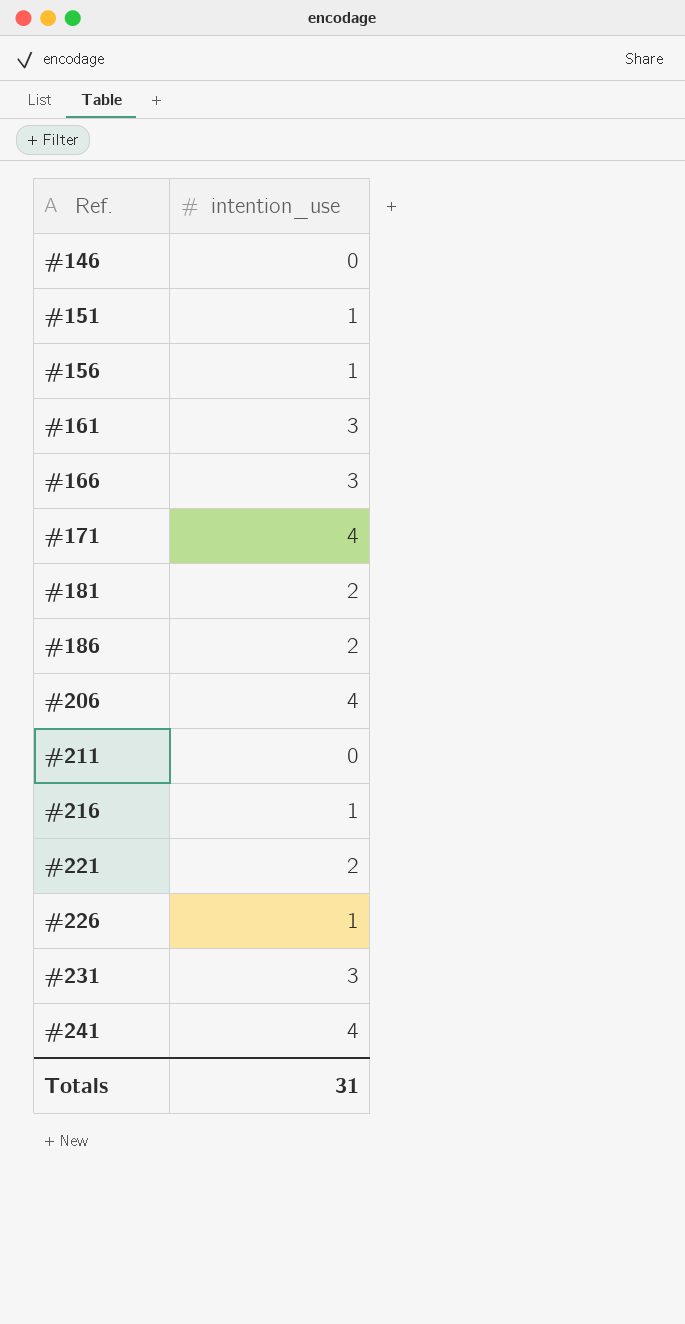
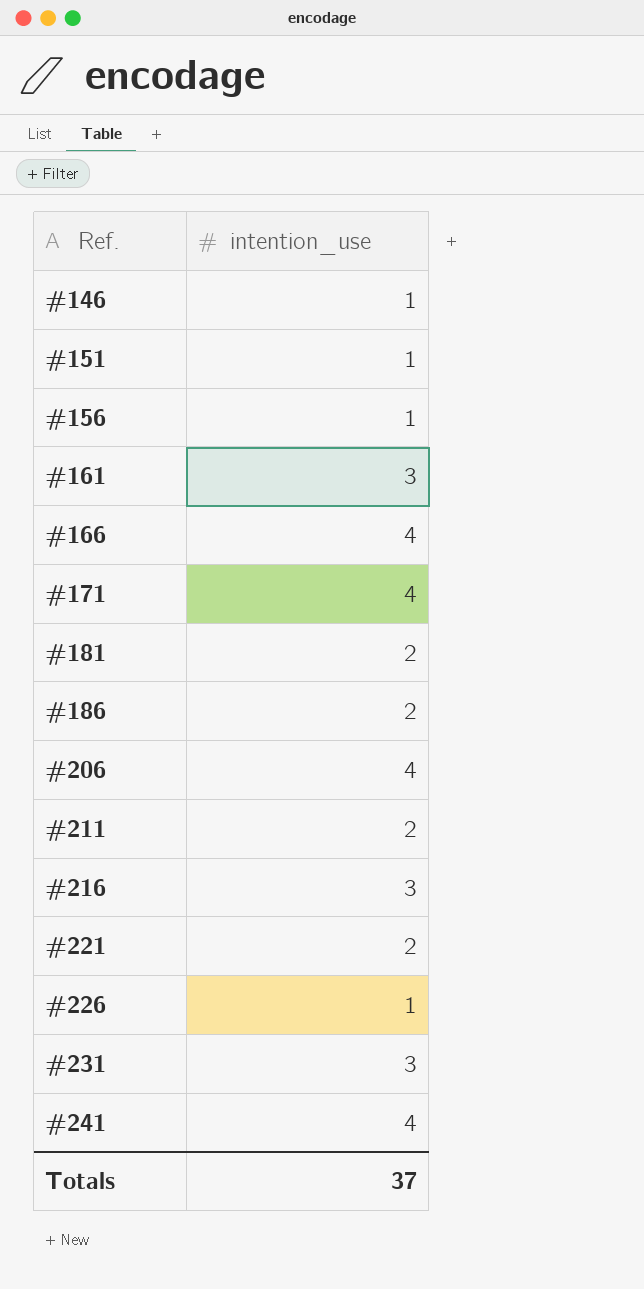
#146 | intention_use: 0 -> 1
#166 | intention_use: 3 -> 4
#211 | intention_use: 0 -> 2
#216 | intention_use: 1 -> 3
Totals | intention_use: 31 -> 37

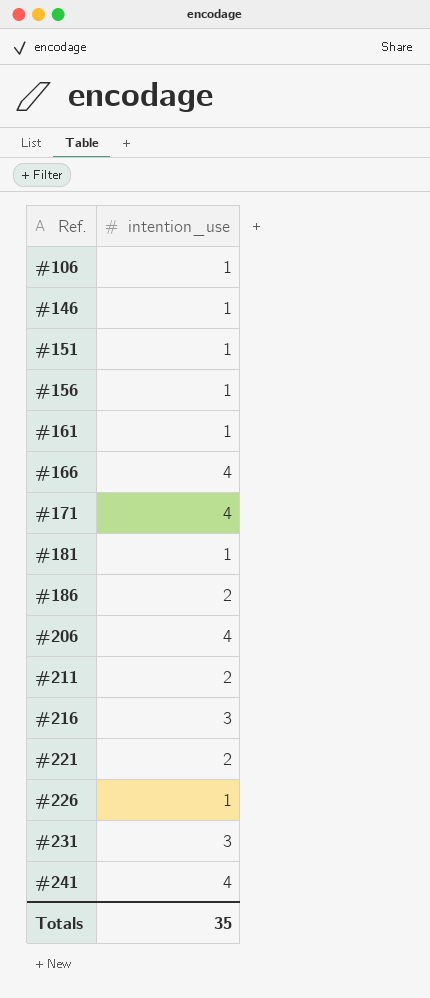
row #106: none -> 1
#161 | intention_use: 3 -> 1
#181 | intention_use: 2 -> 1
Totals | intention_use: 37 -> 35

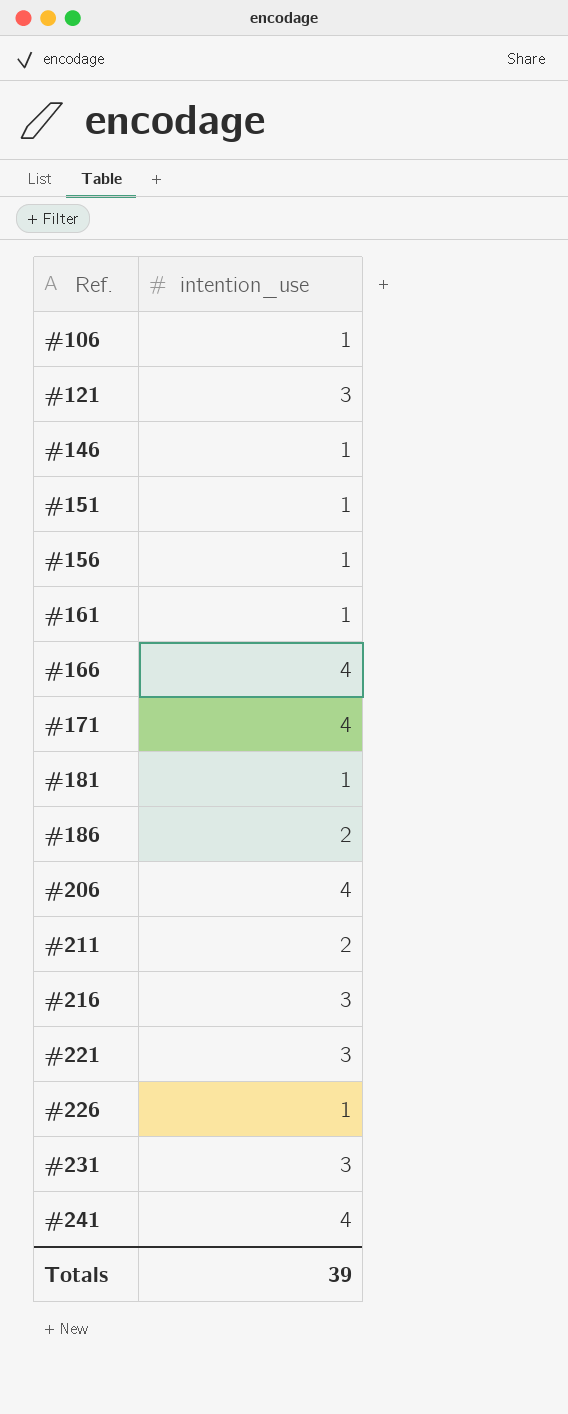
row #121: none -> 3
#221 | intention_use: 2 -> 3
Totals | intention_use: 35 -> 39

